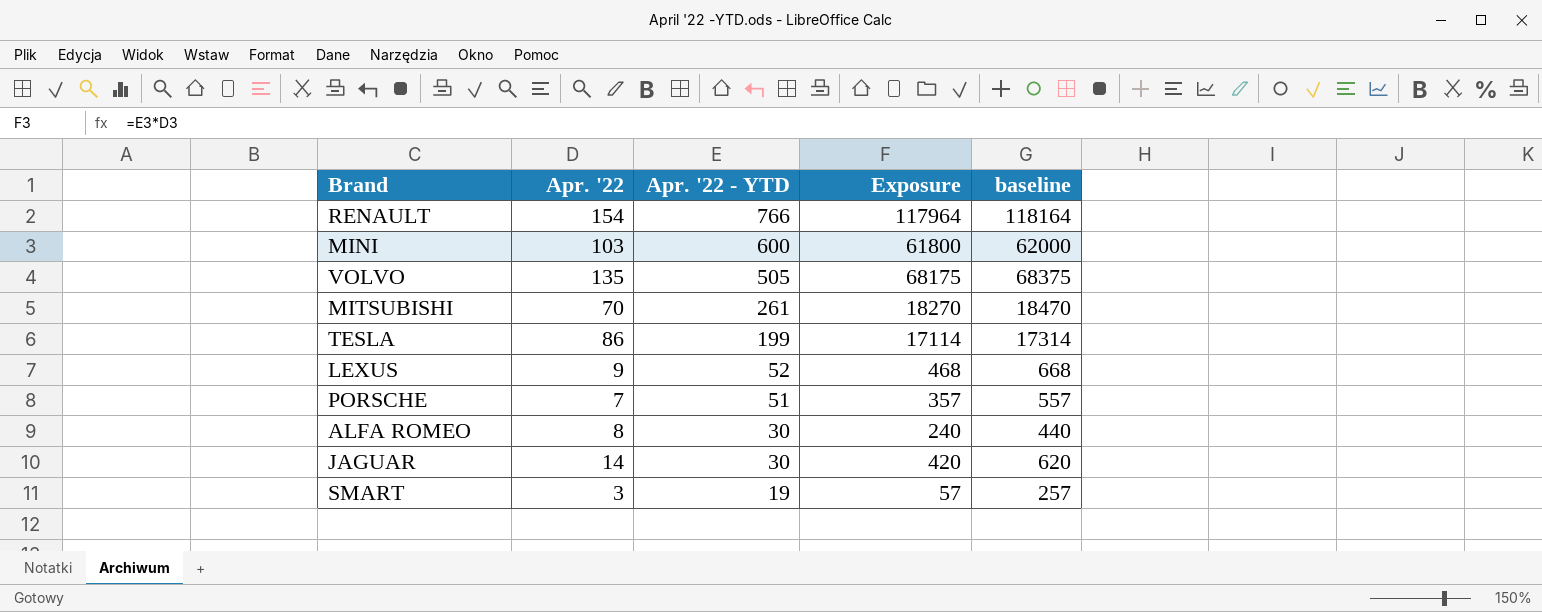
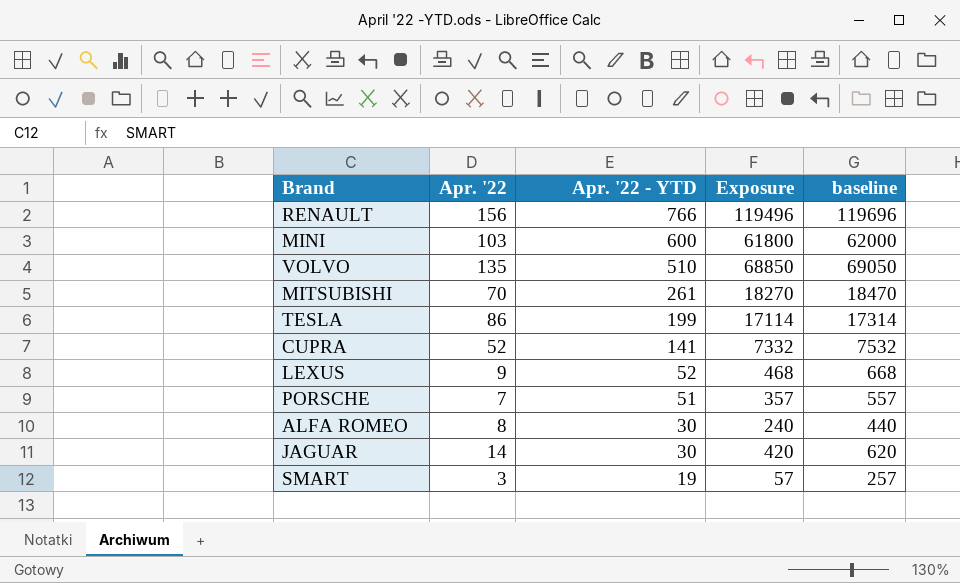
RENAULT | Apr. '22: 154 -> 156
RENAULT | Exposure: 117964 -> 119496
RENAULT | baseline: 118164 -> 119696
VOLVO | Apr. '22 - YTD: 505 -> 510
VOLVO | Exposure: 68175 -> 68850
VOLVO | baseline: 68375 -> 69050
row CUPRA: none -> 52 | 141 | 7332 | 7532

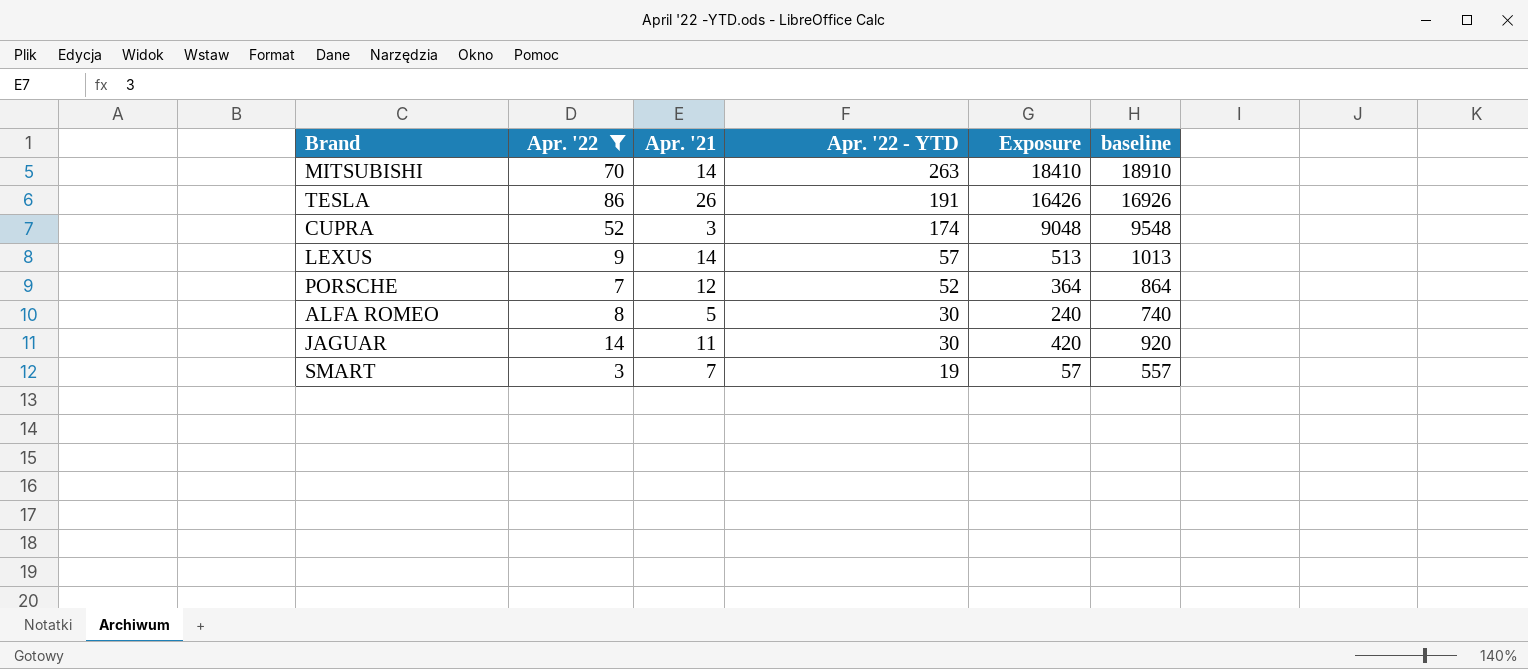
filter: none -> Apr. '22 <= 86
column Apr. '21 | position: none -> 3
column baseline | formula: [Exposure] + 200 -> [Exposure] + 500
MITSUBISHI | Apr. '22 - YTD: 261 -> 263
MITSUBISHI | Exposure: 18270 -> 18410
TESLA | Apr. '22 - YTD: 199 -> 191
TESLA | Exposure: 17114 -> 16426
CUPRA | Apr. '22 - YTD: 141 -> 174
CUPRA | Exposure: 7332 -> 9048
LEXUS | Apr. '22 - YTD: 52 -> 57
LEXUS | Exposure: 468 -> 513
PORSCHE | Apr. '22 - YTD: 51 -> 52
PORSCHE | Exposure: 357 -> 364

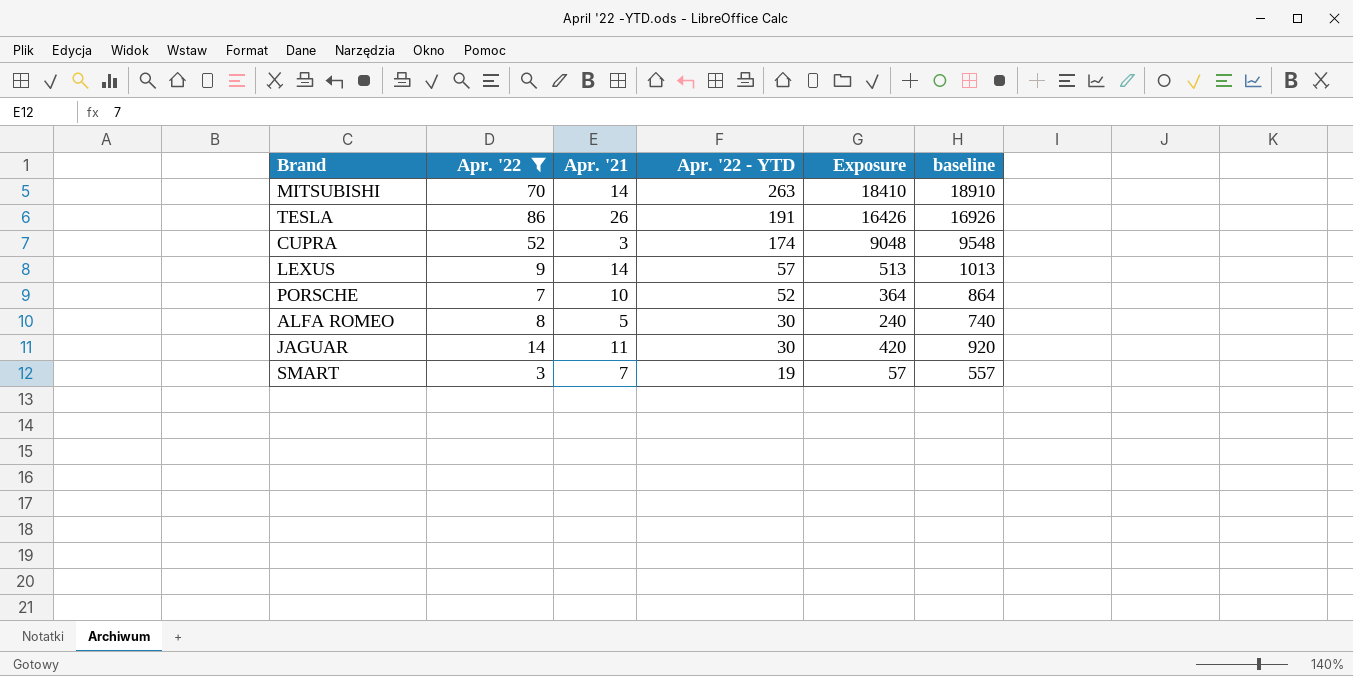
PORSCHE | Apr. '21: 12 -> 10

